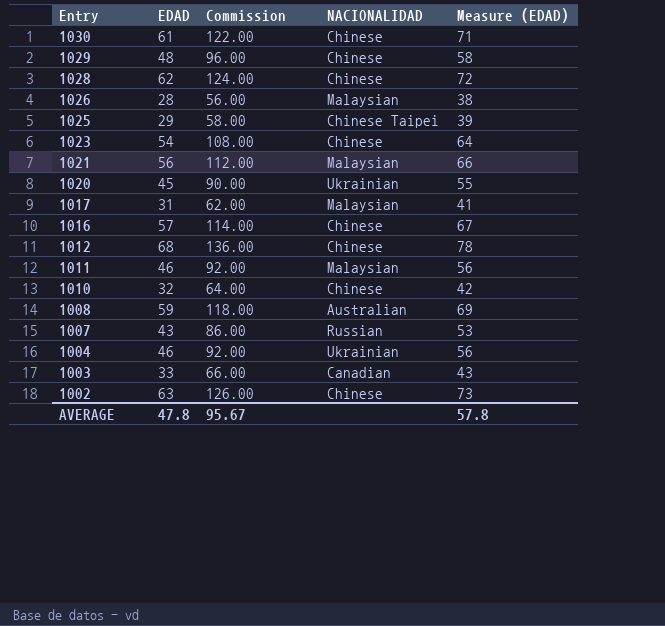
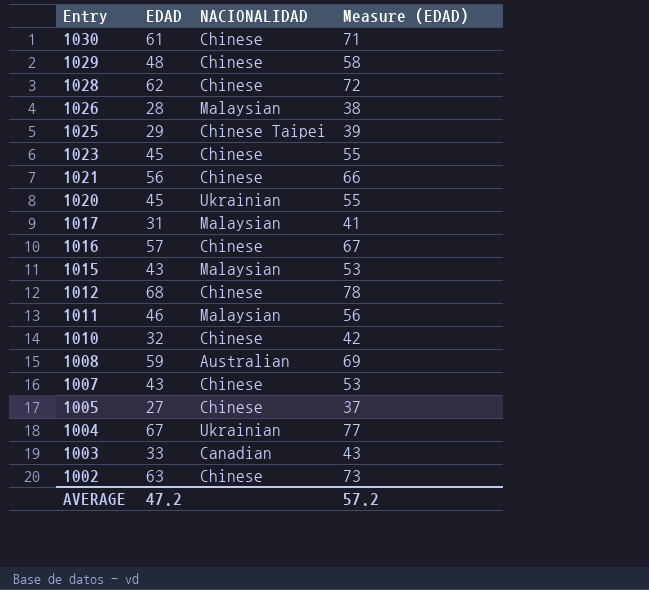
column Commission | formula: [EDAD] * 2 -> none
1023 | EDAD: 54 -> 45
1023 | Measure (EDAD): 64 -> 55
1021 | NACIONALIDAD: Malaysian -> Chinese
row 1015: none -> 43 | Malaysian | 53
1007 | NACIONALIDAD: Russian -> Chinese
row 1005: none -> 27 | Chinese | 37
1004 | EDAD: 46 -> 67
1004 | Measure (EDAD): 56 -> 77
AVERAGE | EDAD: 47.8 -> 47.2
AVERAGE | Measure (EDAD): 57.8 -> 57.2

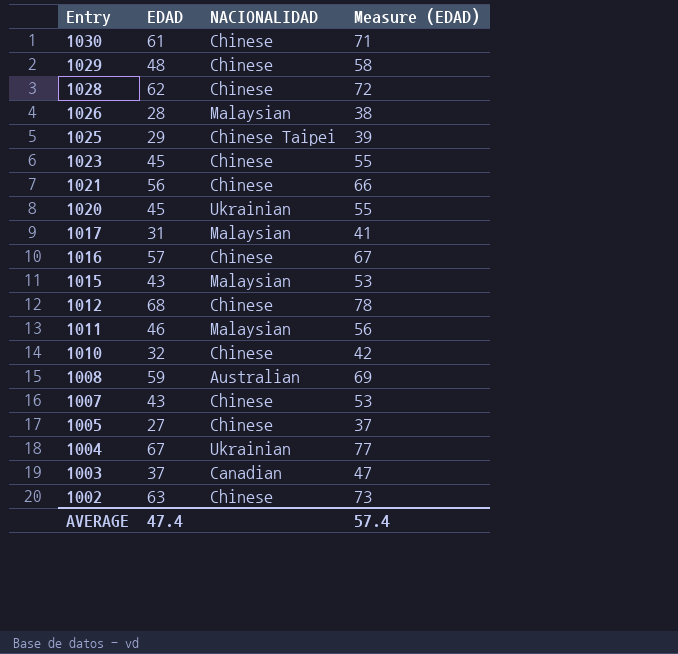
1003 | EDAD: 33 -> 37
1003 | Measure (EDAD): 43 -> 47
AVERAGE | EDAD: 47.2 -> 47.4
AVERAGE | Measure (EDAD): 57.2 -> 57.4

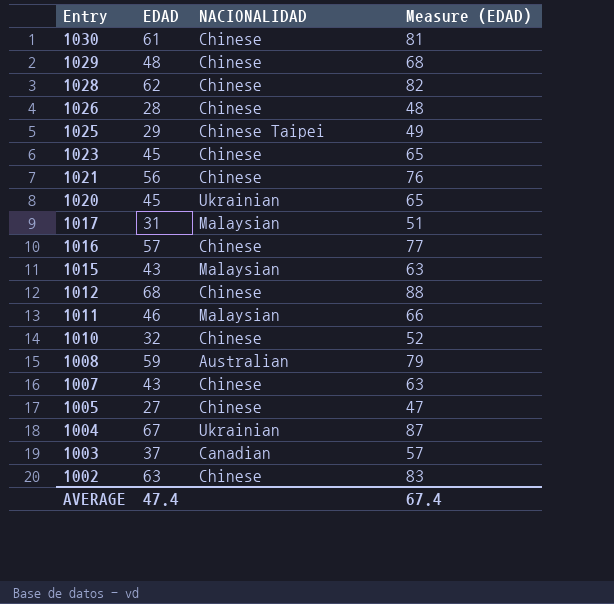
column Measure (EDAD) | formula: [EDAD] + 10 -> [EDAD] + 20
1026 | NACIONALIDAD: Malaysian -> Chinese
AVERAGE | Measure (EDAD): 57.4 -> 67.4

